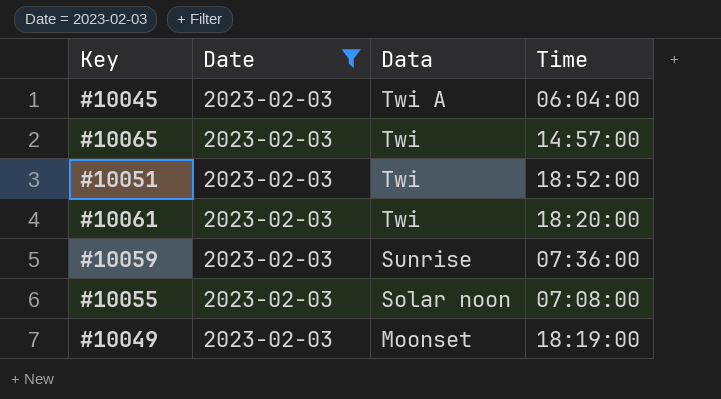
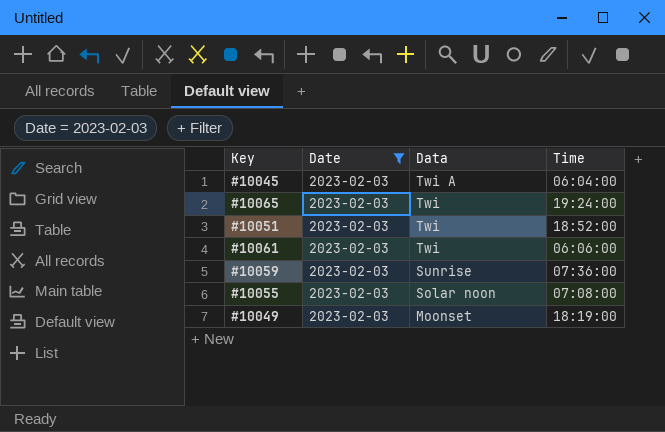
#10065 | Time: 14:57:00 -> 19:24:00
#10061 | Time: 18:20:00 -> 06:06:00

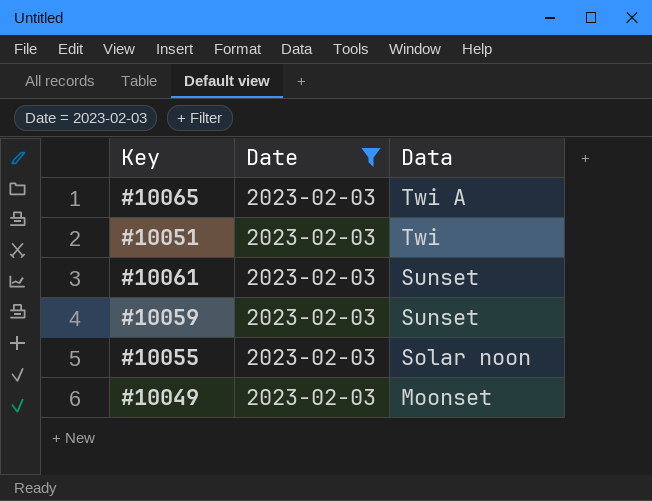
column Time | position: 4 -> none
row #10045: 2023-02-03 | Twi A | 06:04:00 -> none
#10065 | Data: Twi -> Twi A
#10061 | Data: Twi -> Sunset
#10059 | Data: Sunrise -> Sunset

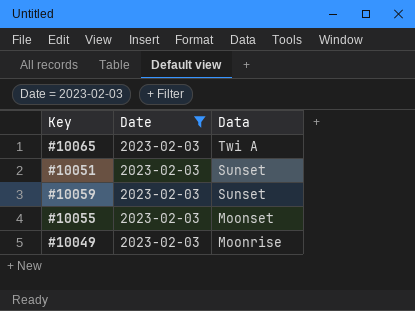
row #10061: 2023-02-03 | Sunset -> none
#10051 | Data: Twi -> Sunset
#10055 | Data: Solar noon -> Moonset
#10049 | Data: Moonset -> Moonrise

